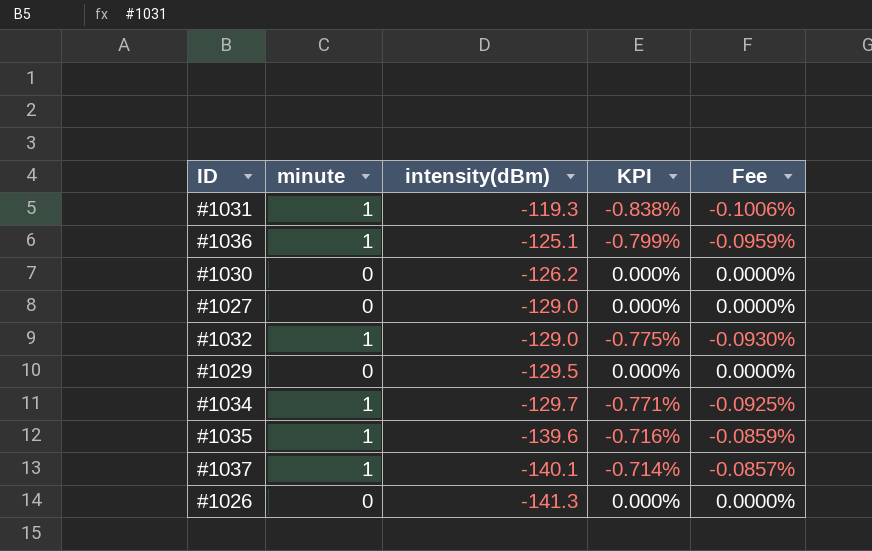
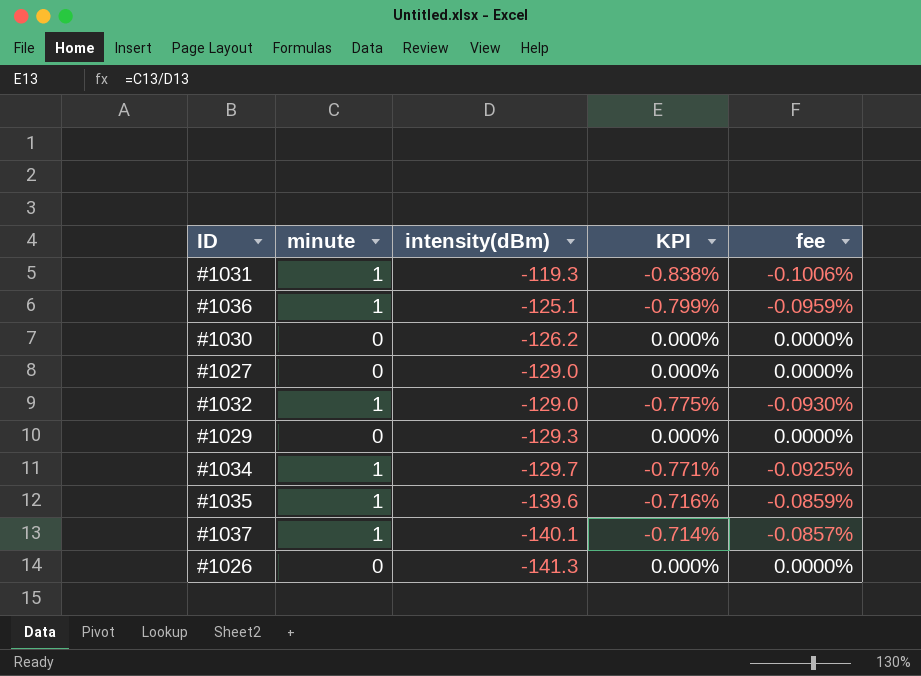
column name: Fee -> fee
#1029 | intensity(dBm): -129.5 -> -129.3

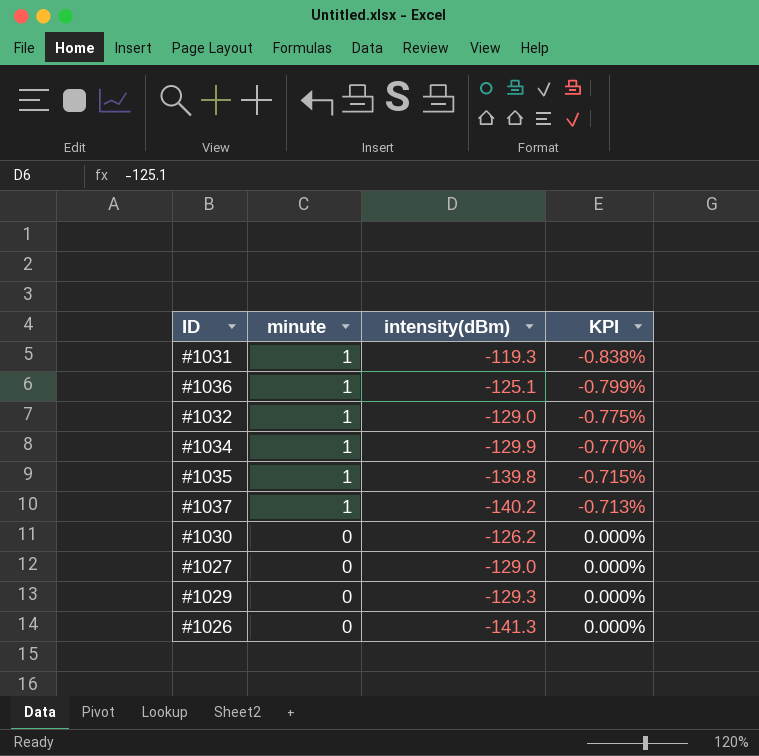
row order: intensity(dBm) descending -> minute descending
column fee | formula: [KPI] * 0.12 -> none
#1034 | intensity(dBm): -129.7 -> -129.9
#1034 | KPI: -0.771% -> -0.770%
#1035 | intensity(dBm): -139.6 -> -139.8
#1035 | KPI: -0.716% -> -0.715%
#1037 | intensity(dBm): -140.1 -> -140.2
#1037 | KPI: -0.714% -> -0.713%

